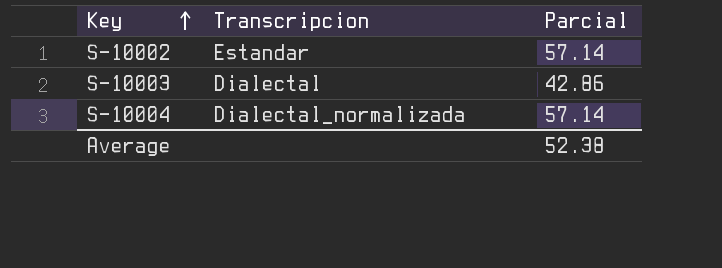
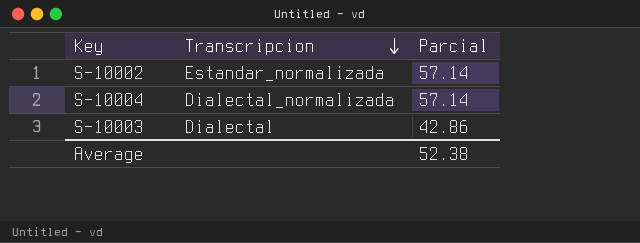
row order: Key ascending -> Transcripcion descending
S-10002 | Transcripcion: Estandar -> Estandar_normalizada

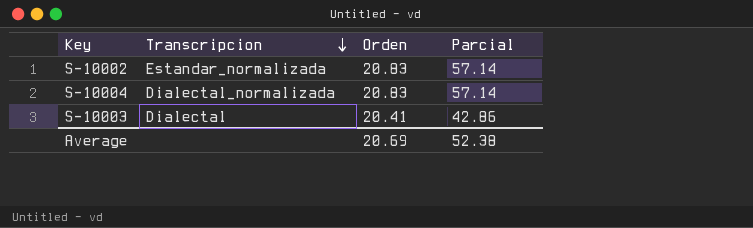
column Orden | position: none -> 3

